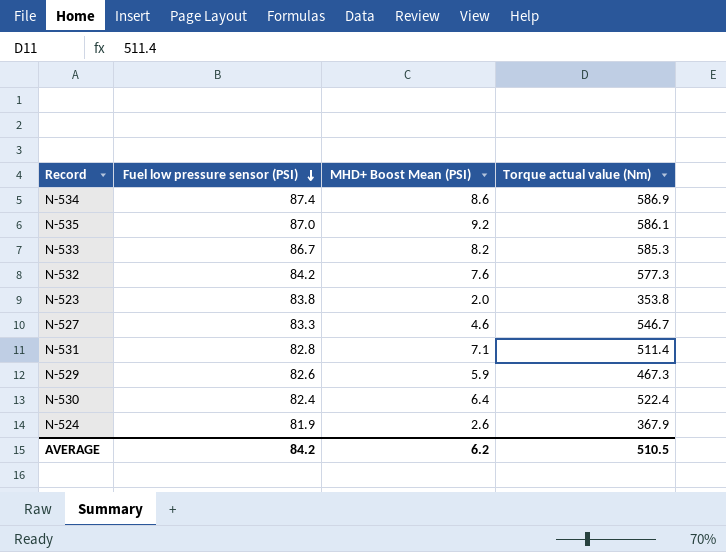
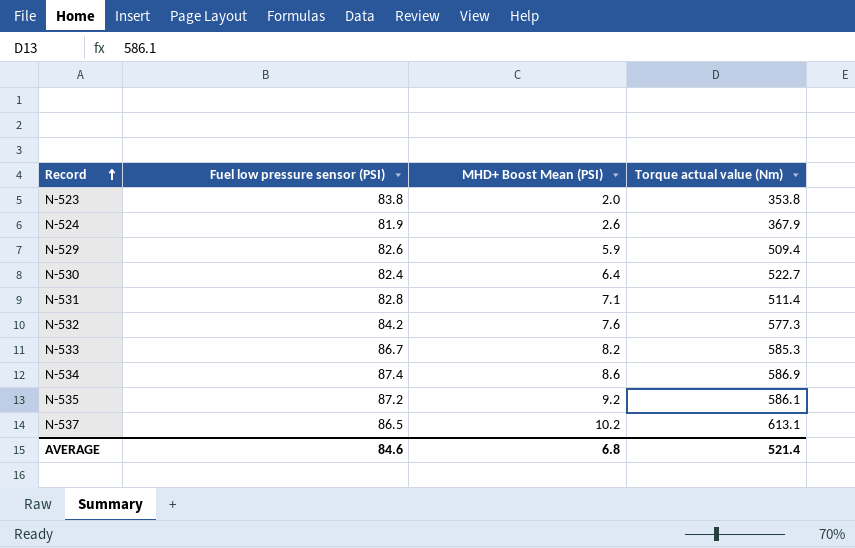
row order: Fuel low pressure sensor (PSI) descending -> Record ascending
row N-527: 83.3 | 4.6 | 546.7 -> none
N-529 | Torque actual value (Nm): 467.3 -> 509.4
N-530 | Torque actual value (Nm): 522.4 -> 522.7
N-535 | Fuel low pressure sensor (PSI): 87.0 -> 87.2
row N-537: none -> 86.5 | 10.2 | 613.1
AVERAGE | Fuel low pressure sensor (PSI): 84.2 -> 84.6
AVERAGE | MHD+ Boost Mean (PSI): 6.2 -> 6.8
AVERAGE | Torque actual value (Nm): 510.5 -> 521.4

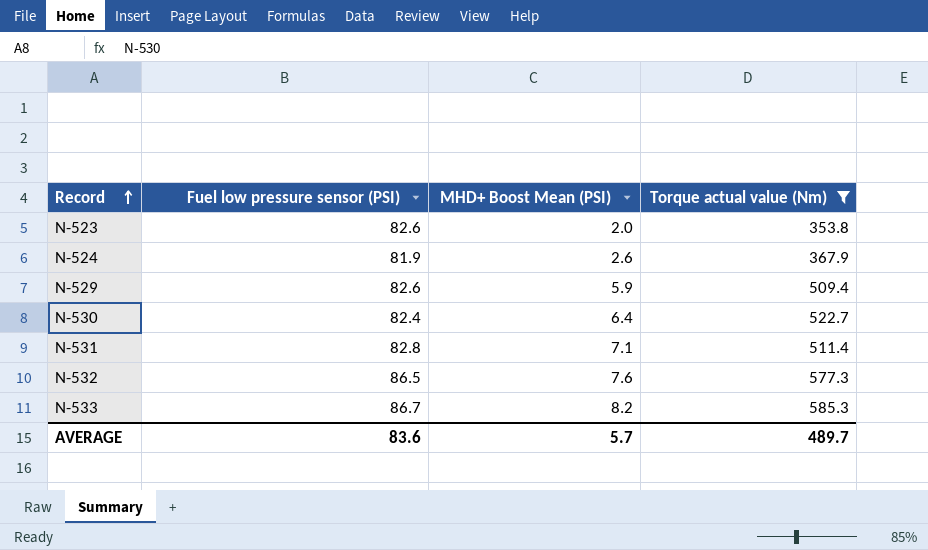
filter: none -> Torque actual value (Nm) <= 585.3
N-523 | Fuel low pressure sensor (PSI): 83.8 -> 82.6
N-532 | Fuel low pressure sensor (PSI): 84.2 -> 86.5
AVERAGE | Fuel low pressure sensor (PSI): 84.6 -> 83.6
AVERAGE | MHD+ Boost Mean (PSI): 6.8 -> 5.7
AVERAGE | Torque actual value (Nm): 521.4 -> 489.7

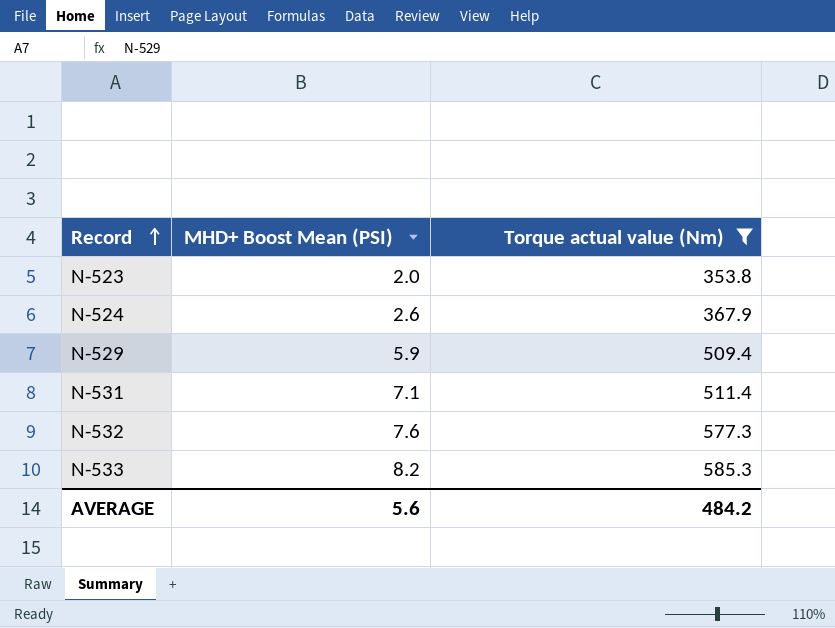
column Fuel low pressure sensor (PSI) | position: 2 -> none
row N-530: 82.4 | 6.4 | 522.7 -> none
AVERAGE | MHD+ Boost Mean (PSI): 5.7 -> 5.6
AVERAGE | Torque actual value (Nm): 489.7 -> 484.2

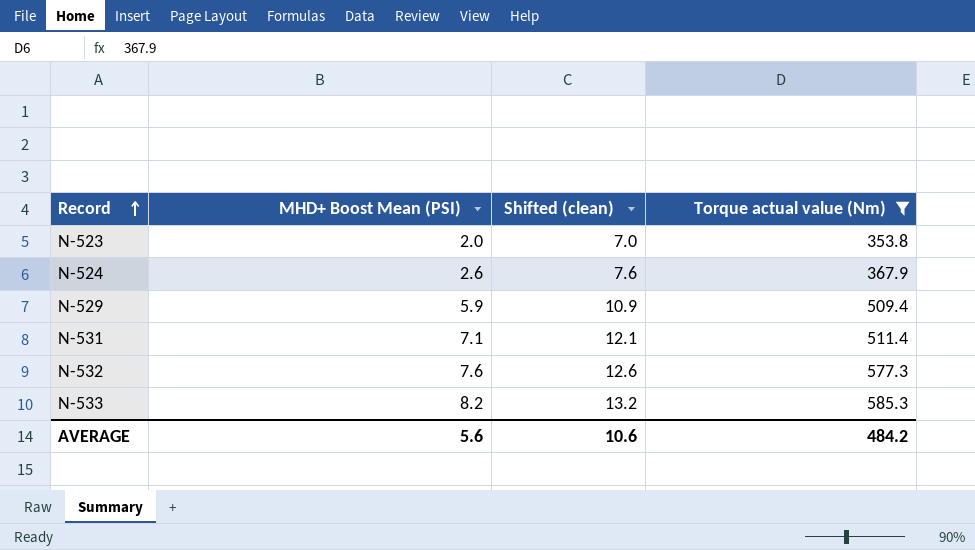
column Shifted (clean) | formula: none -> [MHD+ Boost Mean (PSI)] + 5

